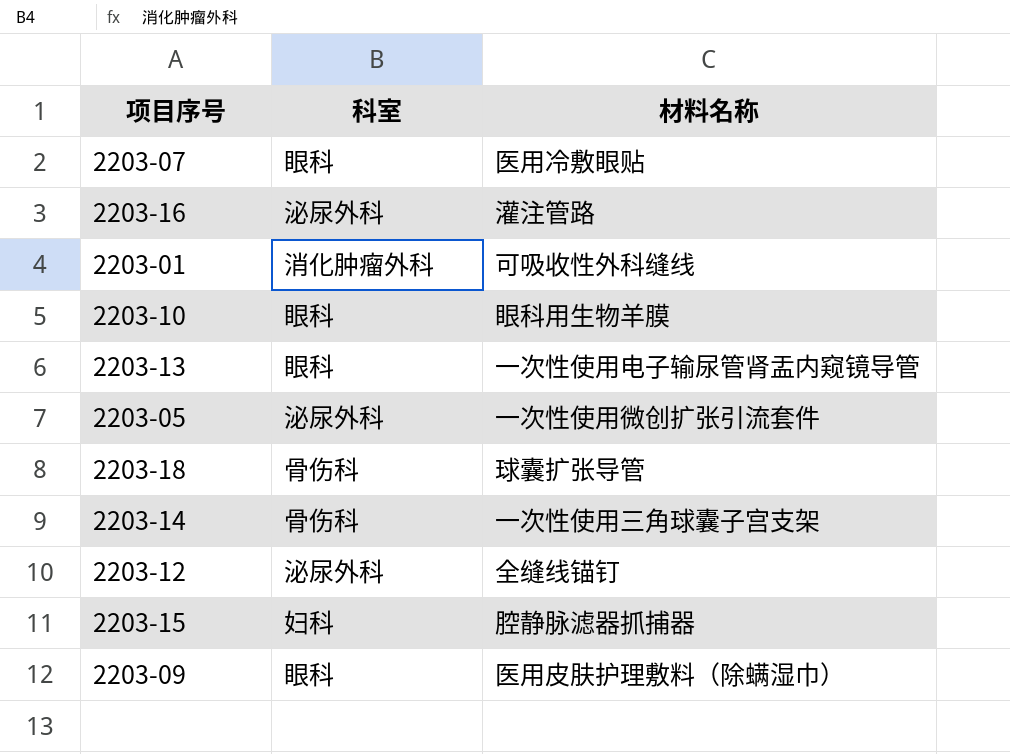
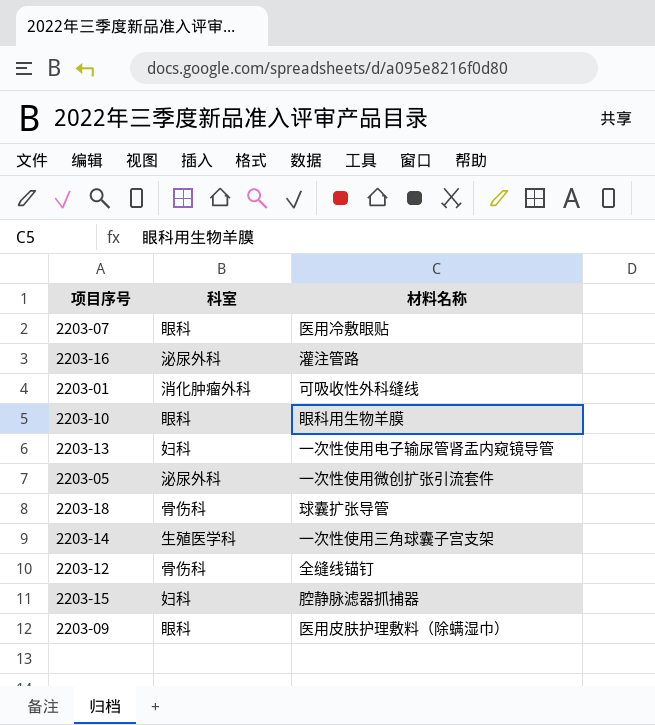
2203-13 | 科室: 眼科 -> 妇科
2203-14 | 科室: 骨伤科 -> 生殖医学科
2203-12 | 科室: 泌尿外科 -> 骨伤科

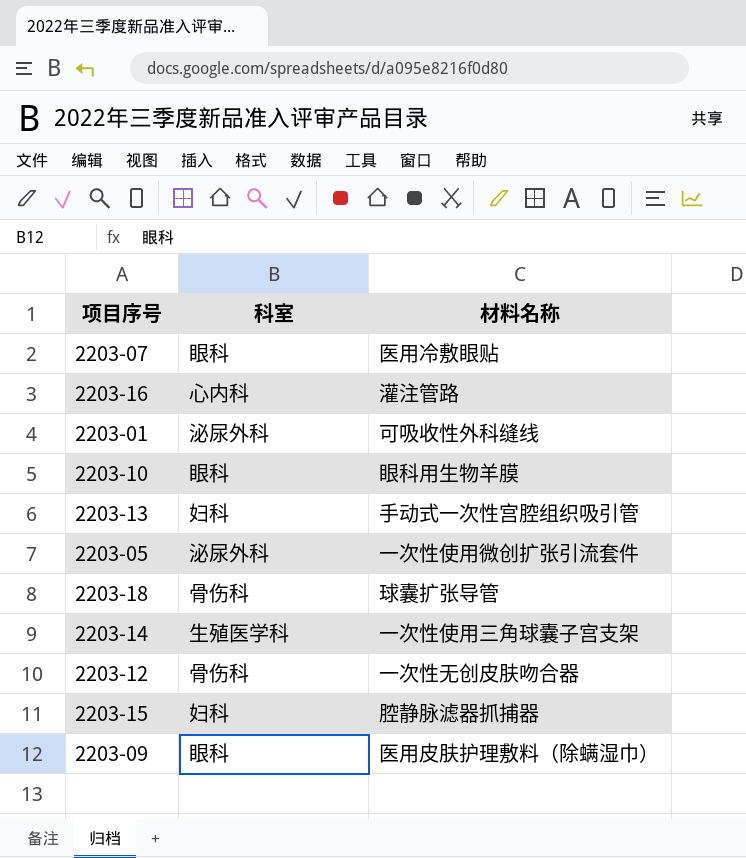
2203-16 | 科室: 泌尿外科 -> 心内科
2203-01 | 科室: 消化肿瘤外科 -> 泌尿外科
2203-13 | 材料名称: 一次性使用电子输尿管肾盂内窥镜导管 -> 手动式一次性宫腔组织吸引管
2203-12 | 材料名称: 全缝线锚钉 -> 一次性无创皮肤吻合器

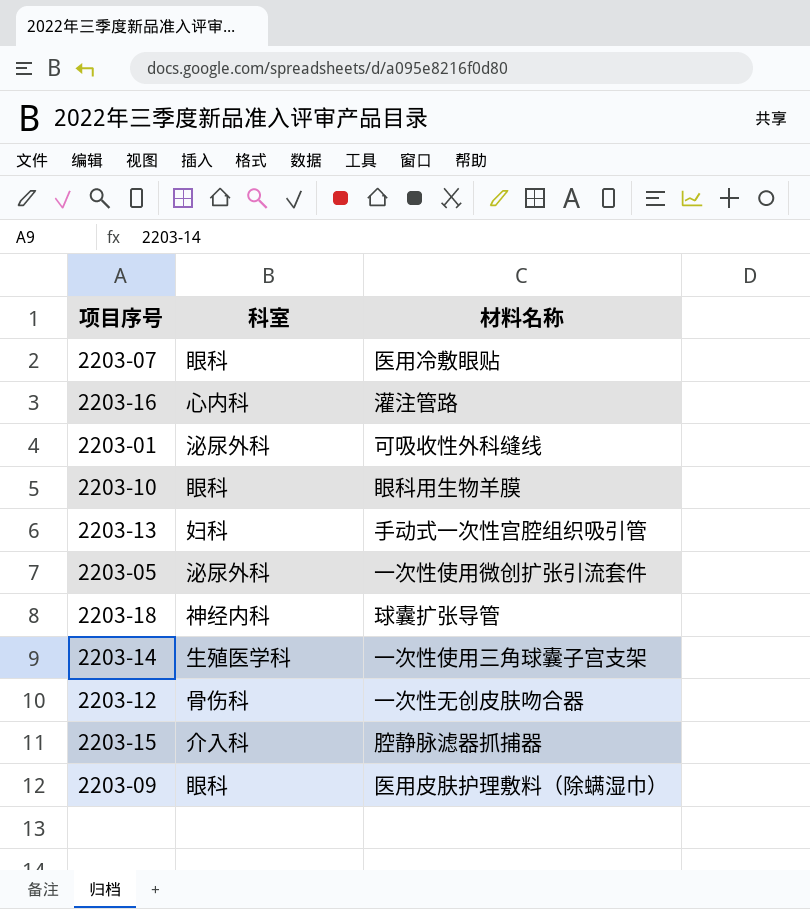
2203-18 | 科室: 骨伤科 -> 神经内科
2203-15 | 科室: 妇科 -> 介入科

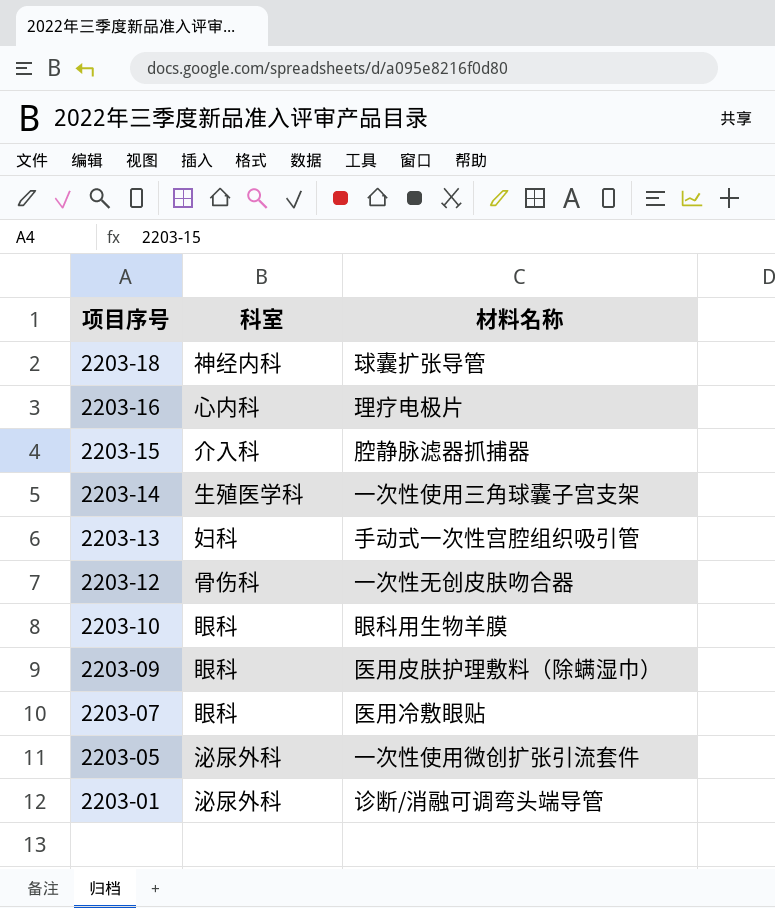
row order: none -> 项目序号 descending
2203-16 | 材料名称: 灌注管路 -> 理疗电极片
2203-01 | 材料名称: 可吸收性外科缝线 -> 诊断/消融可调弯头端导管

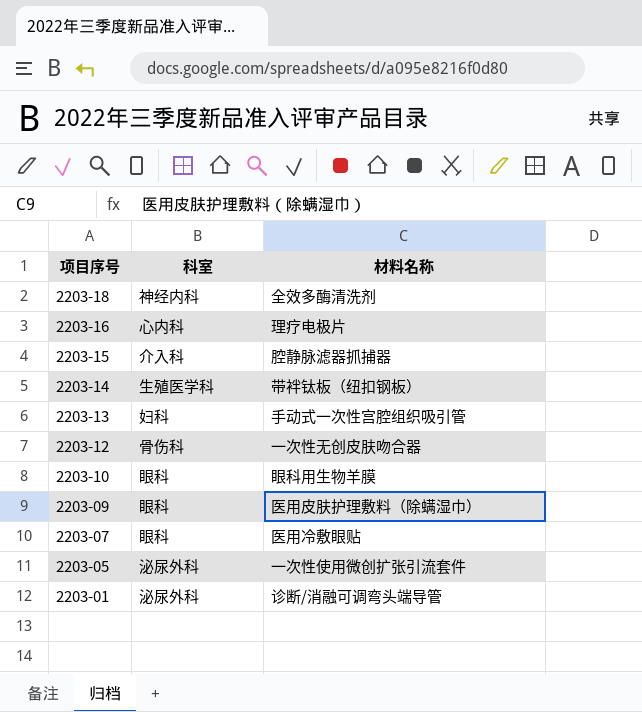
2203-18 | 材料名称: 球囊扩张导管 -> 全效多酶清洗剂
2203-14 | 材料名称: 一次性使用三角球囊子宫支架 -> 带袢钛板（纽扣钢板）

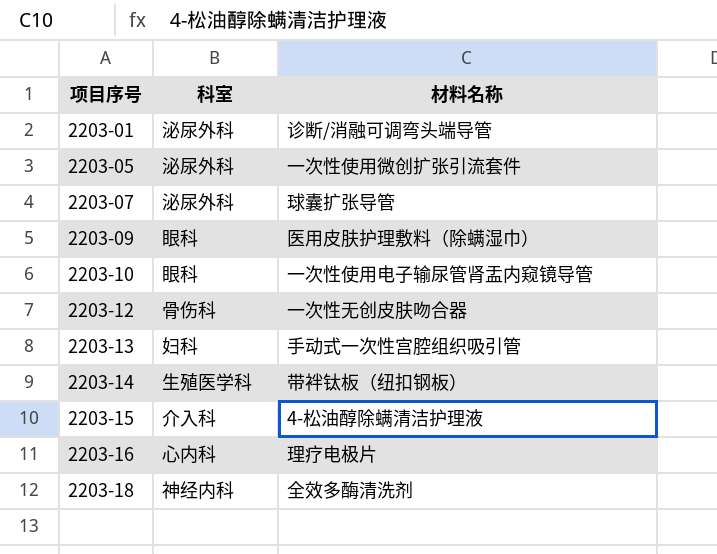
row order: 项目序号 descending -> 项目序号 ascending
2203-07 | 科室: 眼科 -> 泌尿外科
2203-07 | 材料名称: 医用冷敷眼贴 -> 球囊扩张导管
2203-10 | 材料名称: 眼科用生物羊膜 -> 一次性使用电子输尿管肾盂内窥镜导管
2203-15 | 材料名称: 腔静脉滤器抓捕器 -> 4-松油醇除螨清洁护理液

